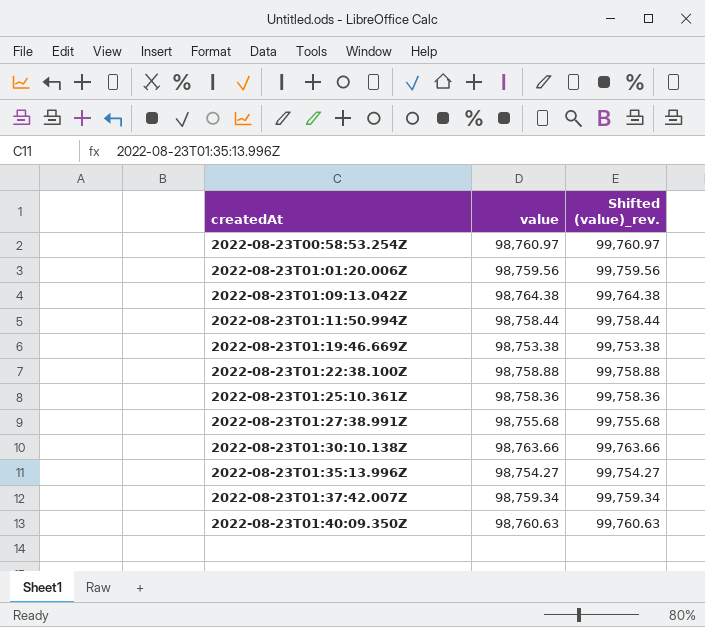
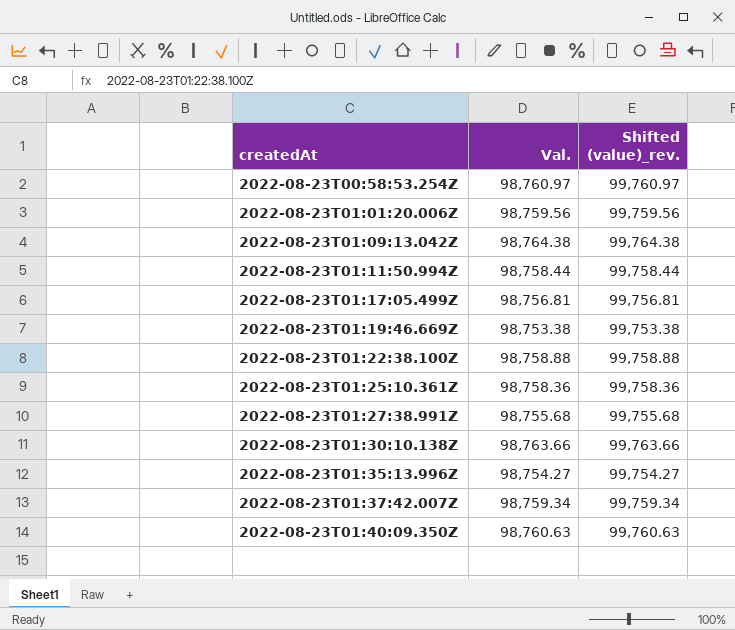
column name: value -> Val.
row 2022-08-23T01:17:05.499Z: none -> 98,756.81 | 99,756.81

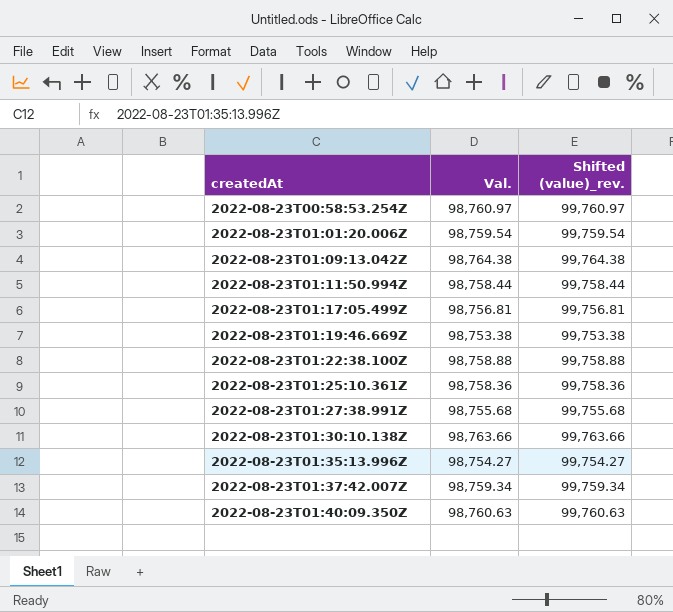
2022-08-23T01:01:20.006Z | Val.: 98,759.56 -> 98,759.54
2022-08-23T01:01:20.006Z | Shifted (value)_rev.: 99,759.56 -> 99,759.54

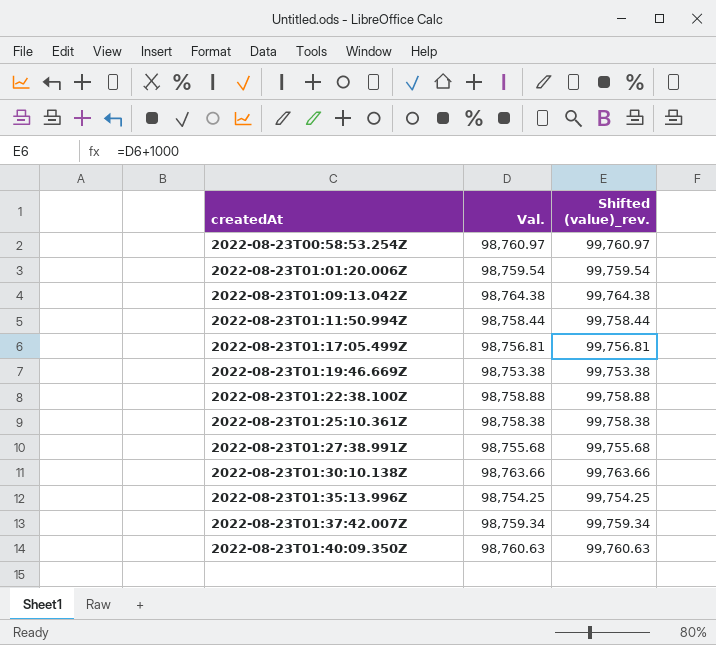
2022-08-23T01:25:10.361Z | Val.: 98,758.36 -> 98,758.38
2022-08-23T01:25:10.361Z | Shifted (value)_rev.: 99,758.36 -> 99,758.38
2022-08-23T01:35:13.996Z | Val.: 98,754.27 -> 98,754.25
2022-08-23T01:35:13.996Z | Shifted (value)_rev.: 99,754.27 -> 99,754.25

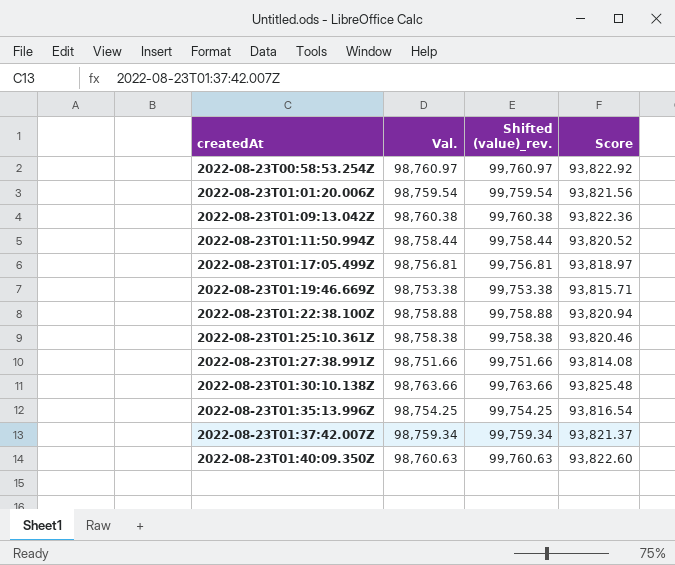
column Score | formula: none -> [Val.] * 0.95
2022-08-23T01:09:13.042Z | Val.: 98,764.38 -> 98,760.38
2022-08-23T01:09:13.042Z | Shifted (value)_rev.: 99,764.38 -> 99,760.38
2022-08-23T01:27:38.991Z | Val.: 98,755.68 -> 98,751.66
2022-08-23T01:27:38.991Z | Shifted (value)_rev.: 99,755.68 -> 99,751.66

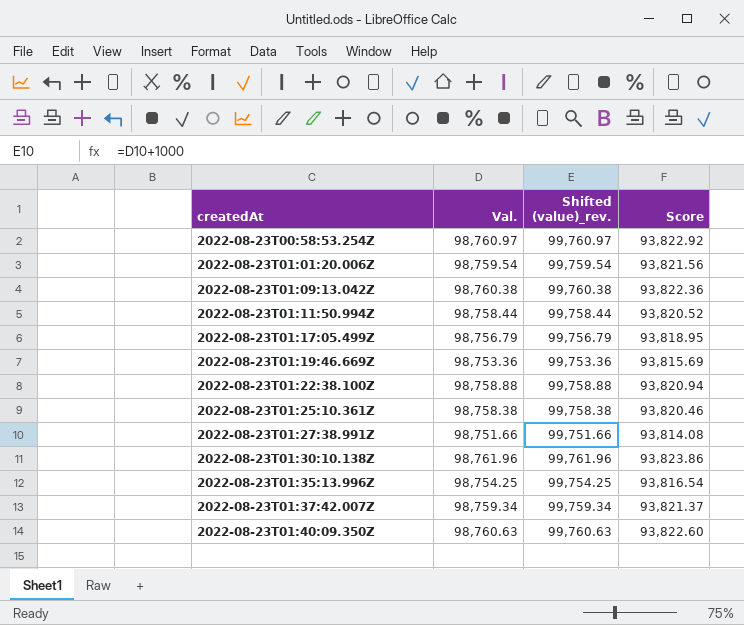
2022-08-23T01:17:05.499Z | Val.: 98,756.81 -> 98,756.79
2022-08-23T01:17:05.499Z | Shifted (value)_rev.: 99,756.81 -> 99,756.79
2022-08-23T01:17:05.499Z | Score: 93,818.97 -> 93,818.95
2022-08-23T01:19:46.669Z | Val.: 98,753.38 -> 98,753.36
2022-08-23T01:19:46.669Z | Shifted (value)_rev.: 99,753.38 -> 99,753.36
2022-08-23T01:19:46.669Z | Score: 93,815.71 -> 93,815.69
2022-08-23T01:30:10.138Z | Val.: 98,763.66 -> 98,761.96
2022-08-23T01:30:10.138Z | Shifted (value)_rev.: 99,763.66 -> 99,761.96
2022-08-23T01:30:10.138Z | Score: 93,825.48 -> 93,823.86

